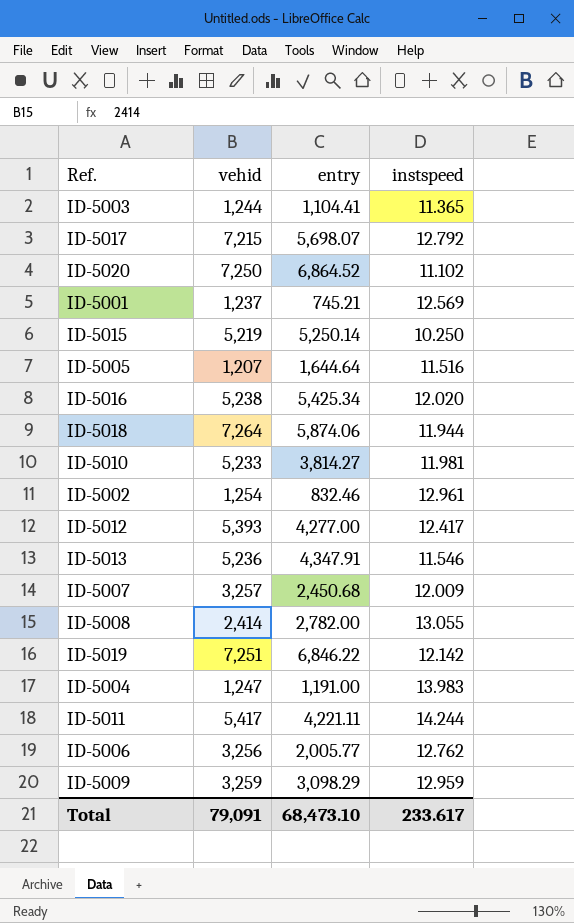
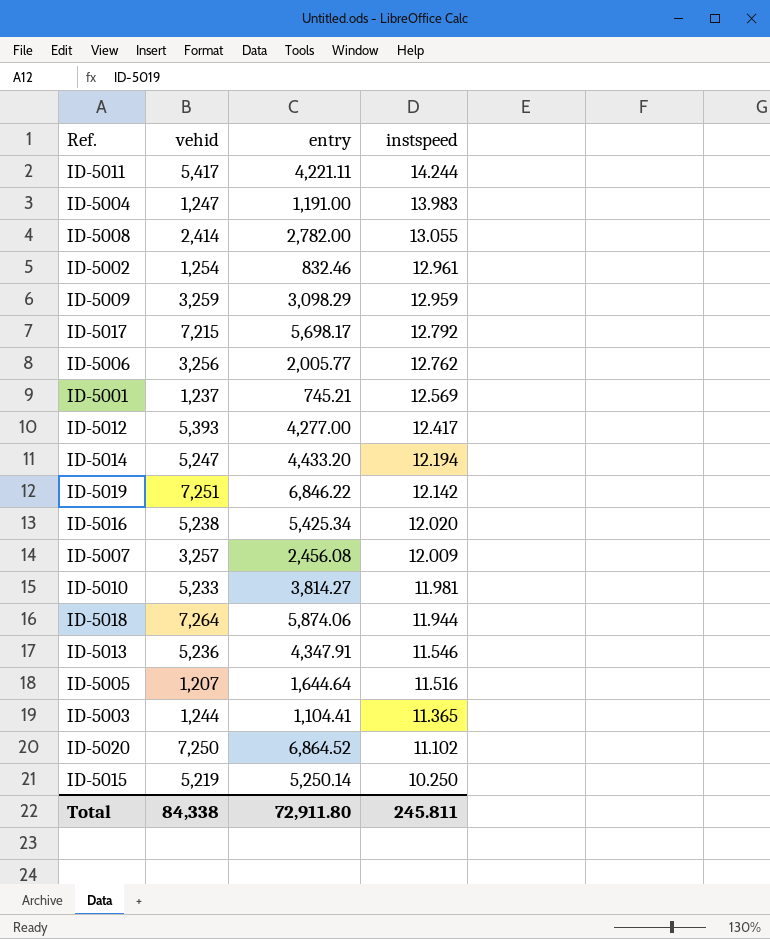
row order: none -> instspeed descending
ID-5017 | entry: 5,698.07 -> 5,698.17
row ID-5014: none -> 5,247 | 4,433.20 | 12.194
ID-5007 | entry: 2,450.68 -> 2,456.08
Total | vehid: 79,091 -> 84,338
Total | entry: 68,473.10 -> 72,911.80
Total | instspeed: 233.617 -> 245.811

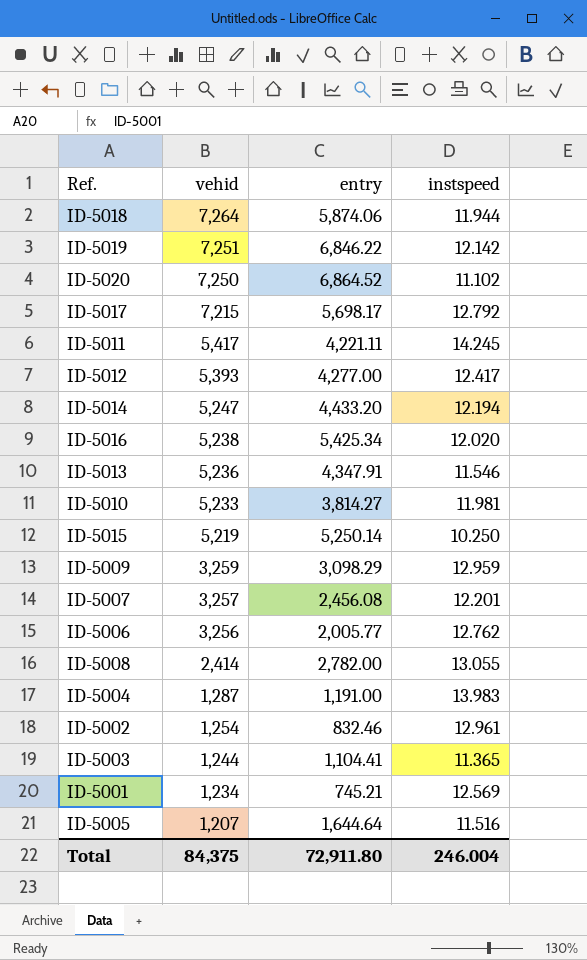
row order: instspeed descending -> vehid descending
ID-5011 | instspeed: 14.244 -> 14.245
ID-5007 | instspeed: 12.009 -> 12.201
ID-5004 | vehid: 1,247 -> 1,287
ID-5001 | vehid: 1,237 -> 1,234
Total | vehid: 84,338 -> 84,375
Total | instspeed: 245.811 -> 246.004

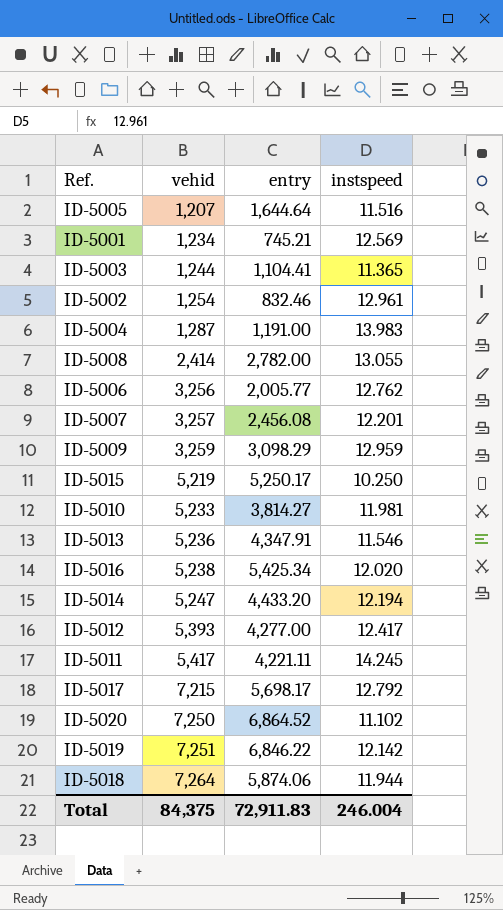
row order: vehid descending -> vehid ascending
ID-5015 | entry: 5,250.14 -> 5,250.17
Total | entry: 72,911.80 -> 72,911.83

